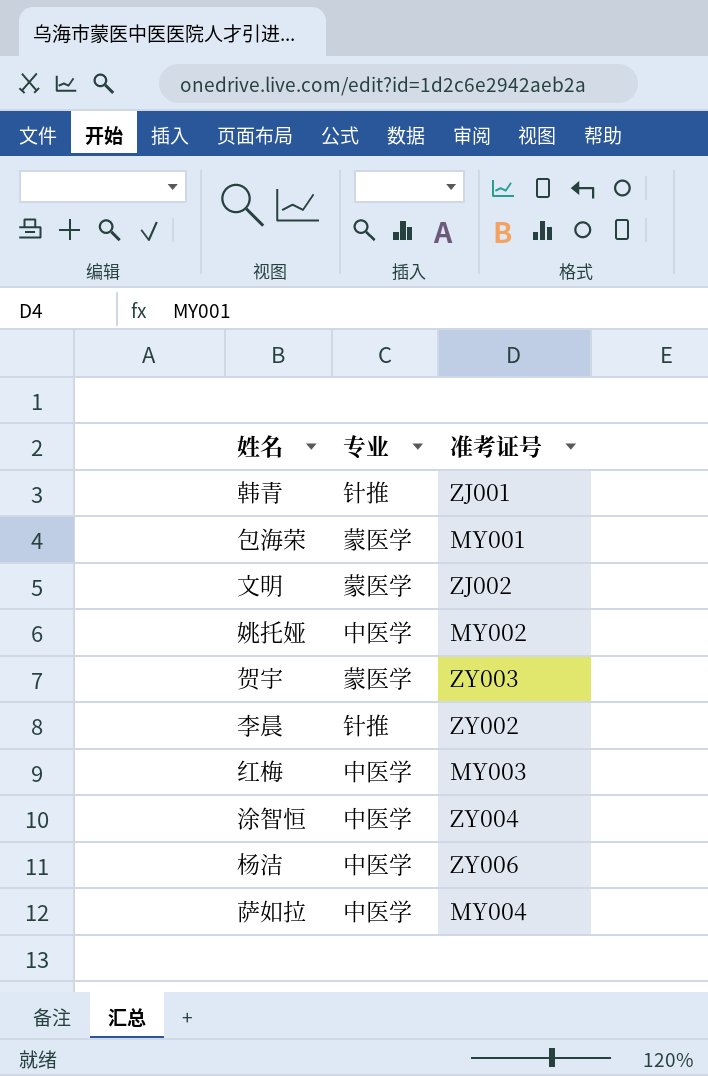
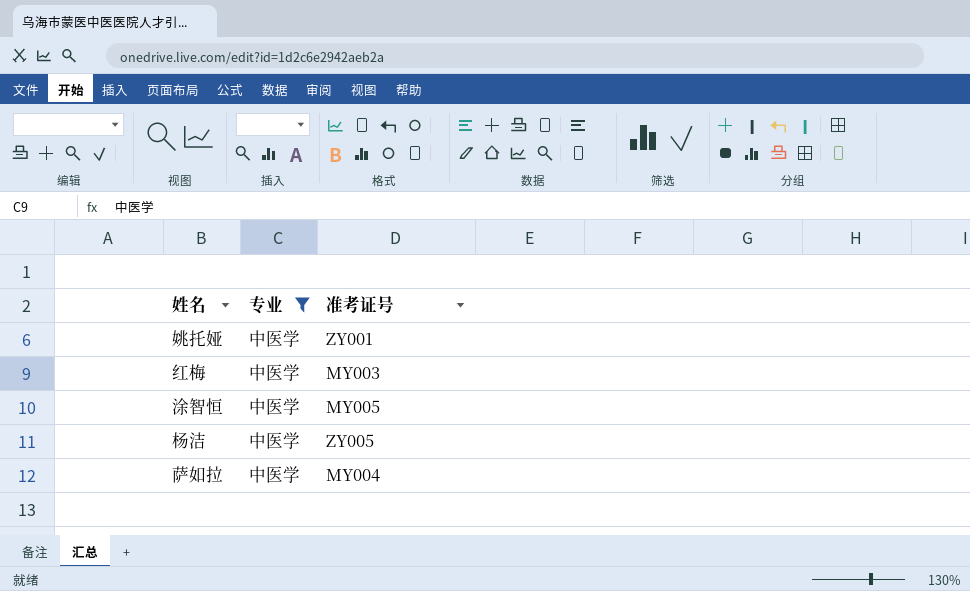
filter: none -> 专业 = 中医学
姚托娅 | 准考证号: MY002 -> ZY001
涂智恒 | 准考证号: ZY004 -> MY005
杨洁 | 准考证号: ZY006 -> ZY005

